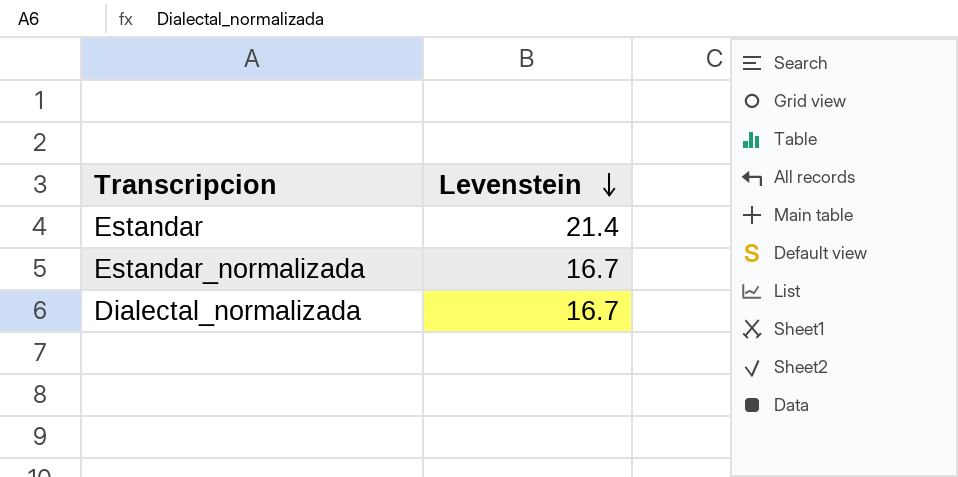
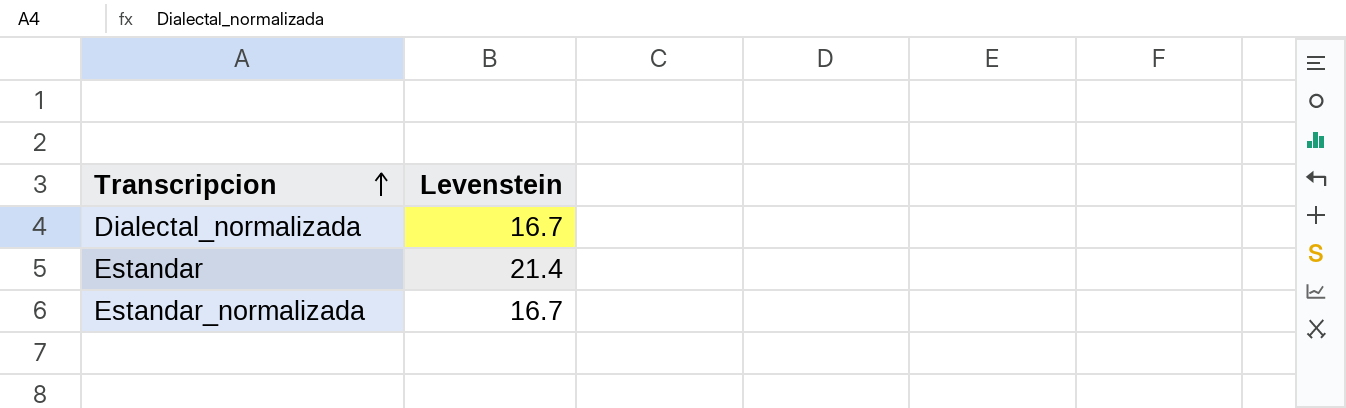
row order: Levenstein descending -> Transcripcion ascending

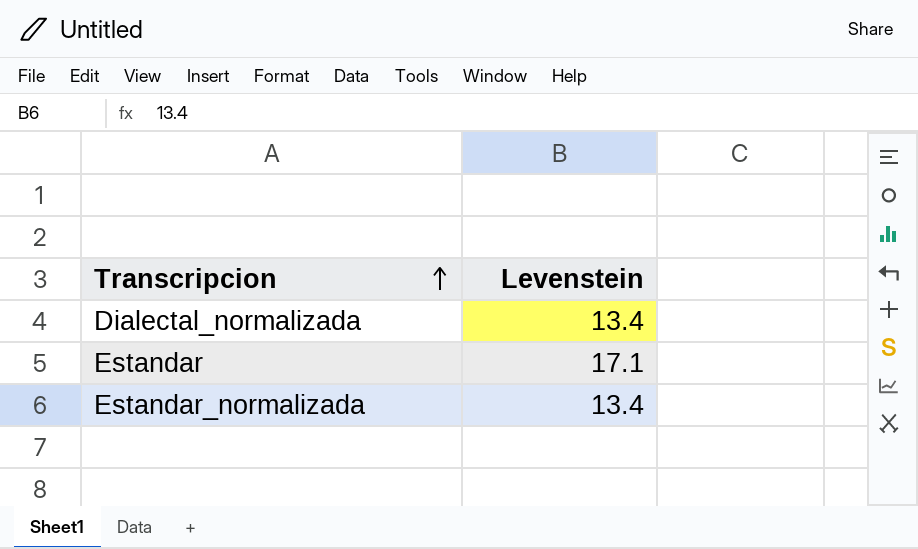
Dialectal_normalizada | Levenstein: 16.7 -> 13.4
Estandar | Levenstein: 21.4 -> 17.1
Estandar_normalizada | Levenstein: 16.7 -> 13.4

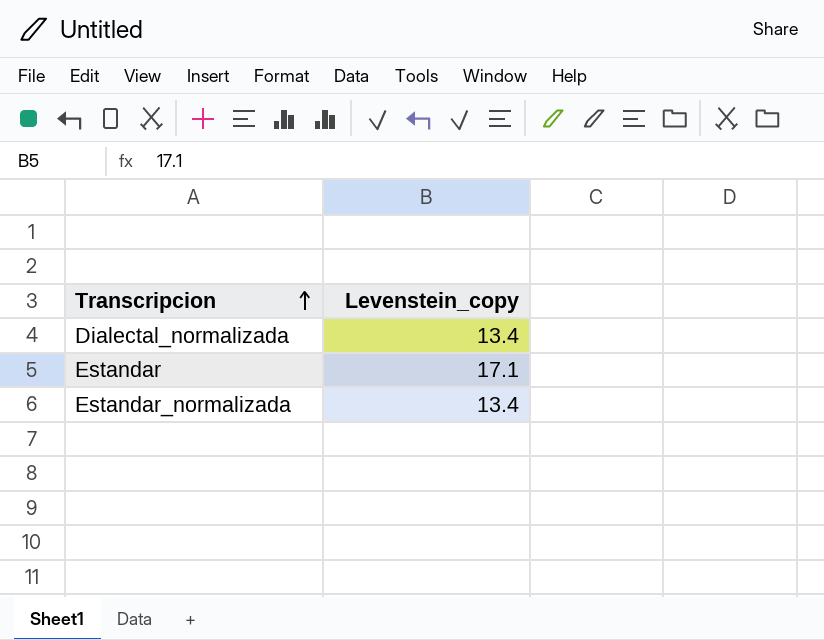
column name: Levenstein -> Levenstein_copy

